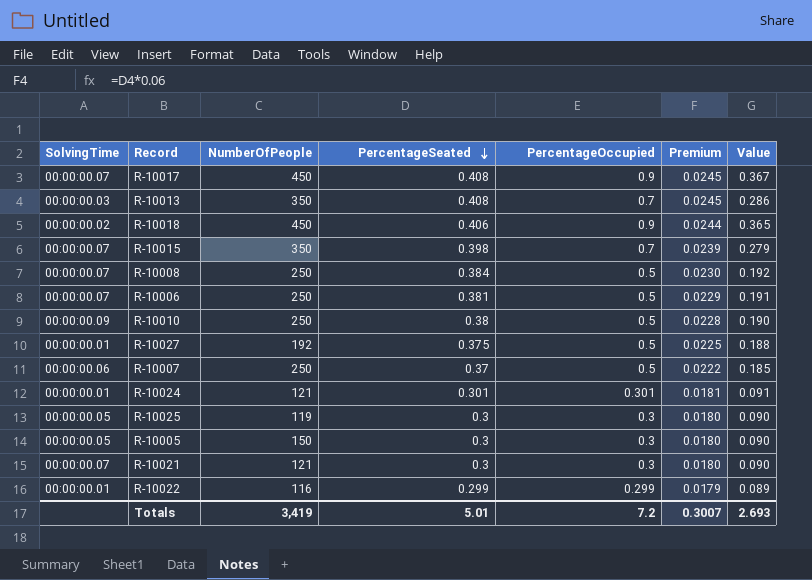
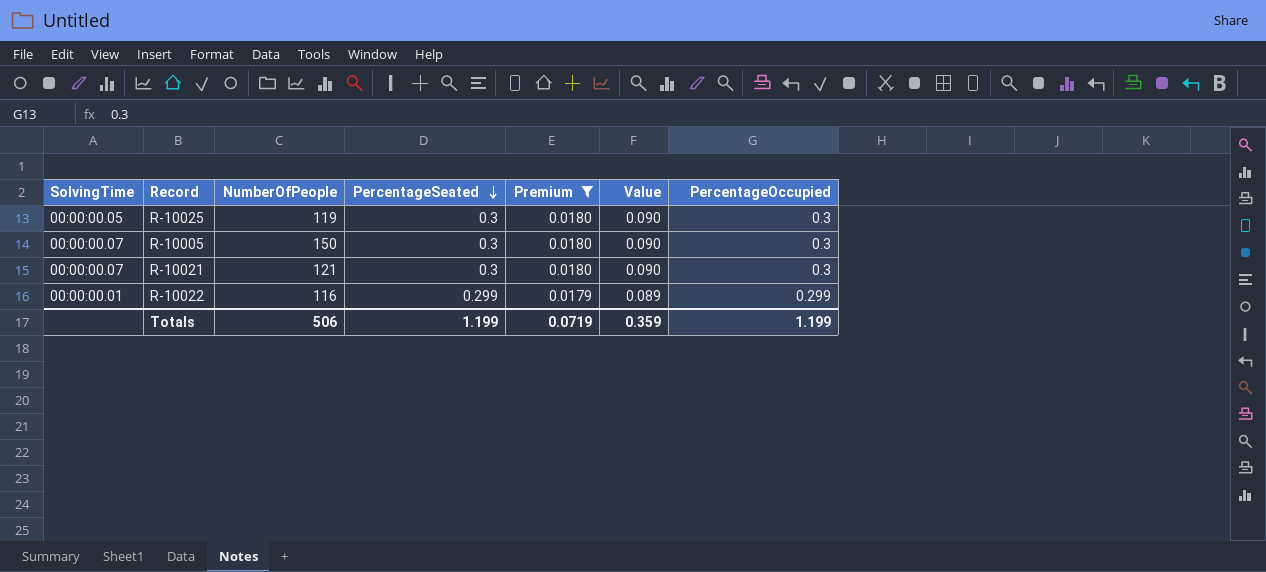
filter: none -> Premium <= 0.0180
column PercentageOccupied | position: 5 -> 7
R-10005 | SolvingTime: 00:00:00.05 -> 00:00:00.07
Totals | NumberOfPeople: 3,419 -> 506
Totals | PercentageSeated: 5.01 -> 1.199
Totals | Premium: 0.3007 -> 0.0719
Totals | Value: 2.693 -> 0.359
Totals | PercentageOccupied: 7.2 -> 1.199

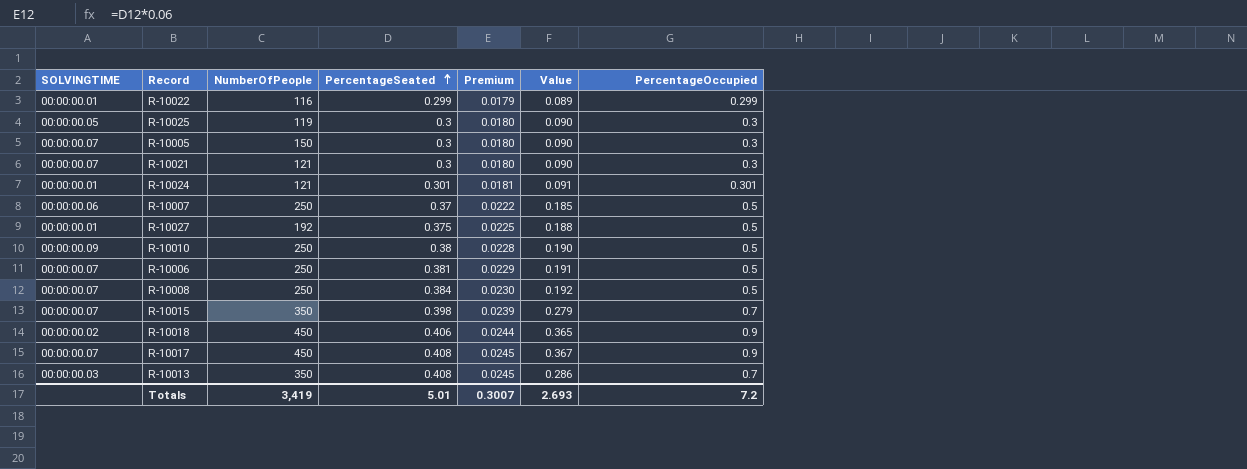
filter: Premium <= 0.0180 -> none
row order: PercentageSeated descending -> PercentageSeated ascending
column name: SolvingTime -> SOLVINGTIME
Totals | NumberOfPeople: 506 -> 3,419
Totals | PercentageSeated: 1.199 -> 5.01
Totals | Premium: 0.0719 -> 0.3007
Totals | Value: 0.359 -> 2.693
Totals | PercentageOccupied: 1.199 -> 7.2

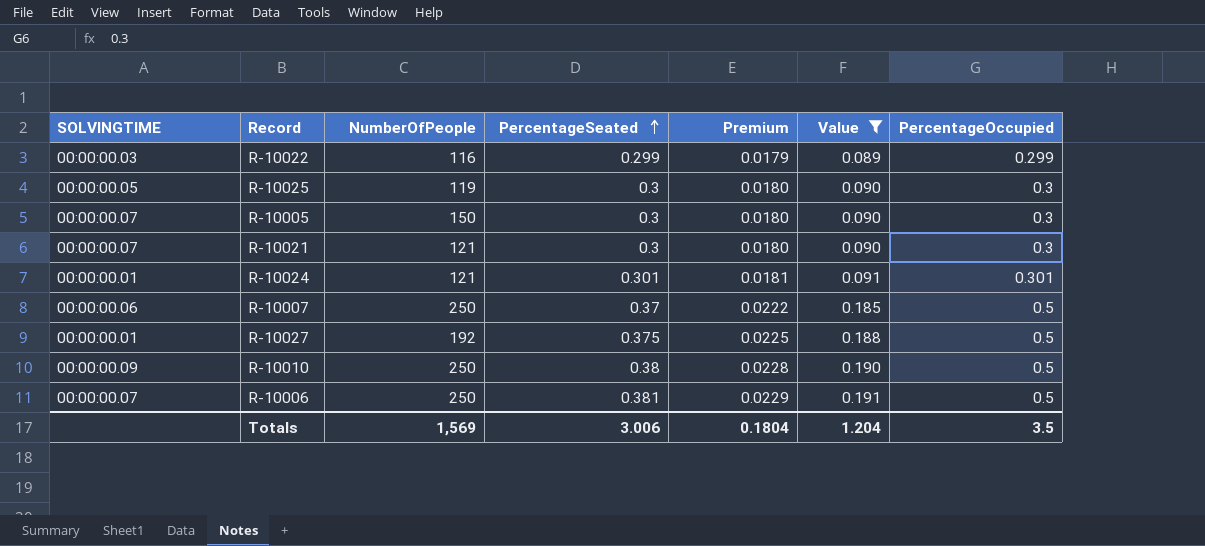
filter: none -> Value <= 0.191
R-10022 | SOLVINGTIME: 00:00:00.01 -> 00:00:00.03
Totals | NumberOfPeople: 3,419 -> 1,569
Totals | PercentageSeated: 5.01 -> 3.006
Totals | Premium: 0.3007 -> 0.1804
Totals | Value: 2.693 -> 1.204
Totals | PercentageOccupied: 7.2 -> 3.5

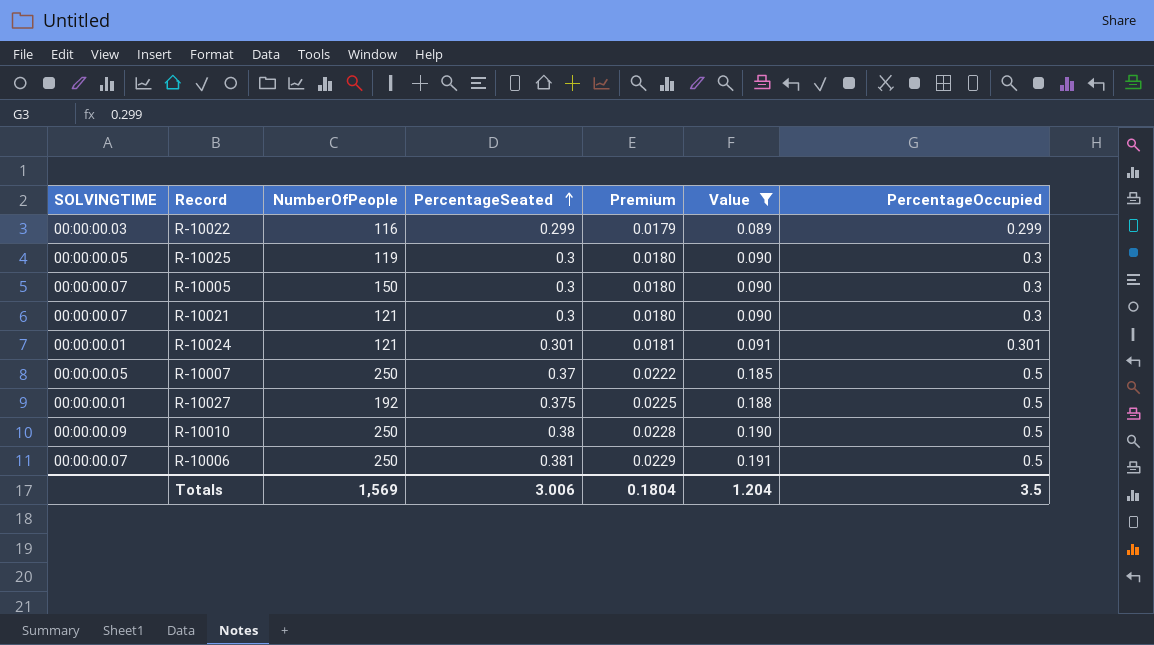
R-10007 | SOLVINGTIME: 00:00:00.06 -> 00:00:00.05

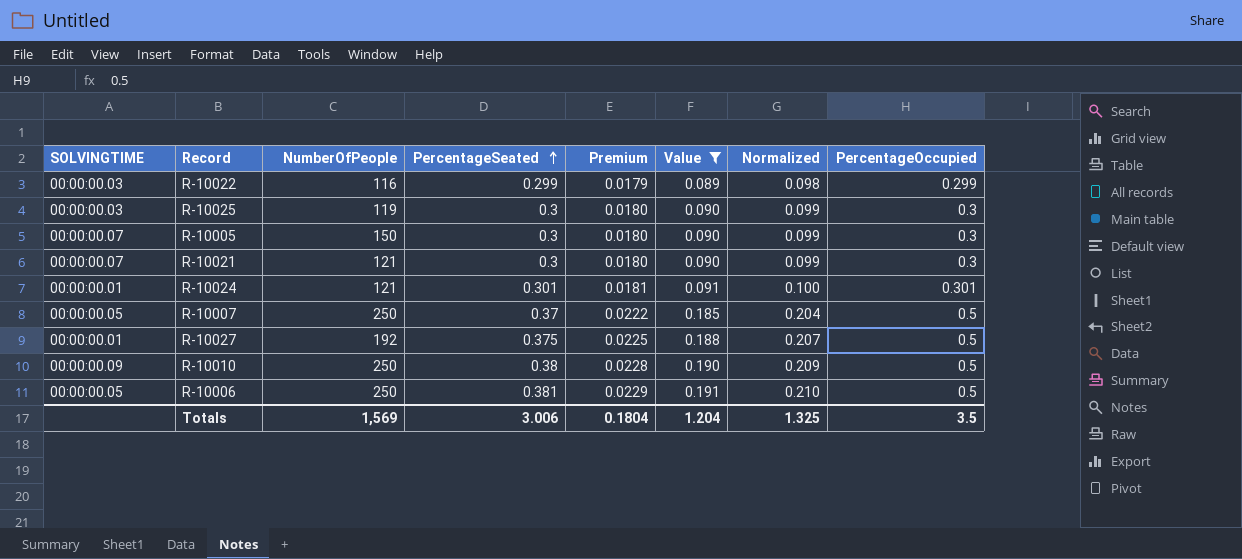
column Normalized | formula: none -> [Value] * 1.1
R-10025 | SOLVINGTIME: 00:00:00.05 -> 00:00:00.03
R-10006 | SOLVINGTIME: 00:00:00.07 -> 00:00:00.05

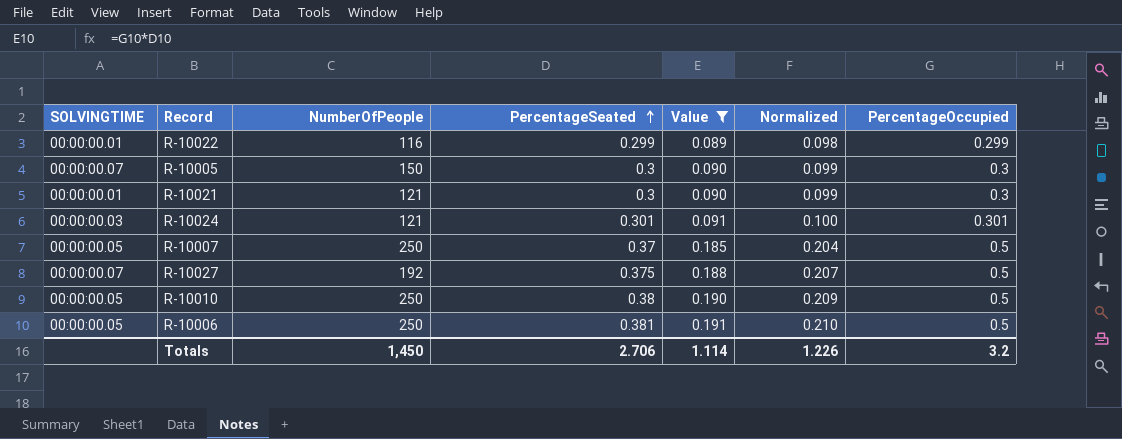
column Premium | formula: [PercentageSeated] * 0.06 -> none
row R-10025: 00:00:00.03 | 119 | 0.3 | 0.0180 | 0.090 | 0.099 | 0.3 -> none
R-10022 | SOLVINGTIME: 00:00:00.03 -> 00:00:00.01
R-10021 | SOLVINGTIME: 00:00:00.07 -> 00:00:00.01
R-10024 | SOLVINGTIME: 00:00:00.01 -> 00:00:00.03
R-10027 | SOLVINGTIME: 00:00:00.01 -> 00:00:00.07
R-10010 | SOLVINGTIME: 00:00:00.09 -> 00:00:00.05
Totals | NumberOfPeople: 1,569 -> 1,450
Totals | PercentageSeated: 3.006 -> 2.706
Totals | Value: 1.204 -> 1.114
Totals | Normalized: 1.325 -> 1.226
Totals | PercentageOccupied: 3.5 -> 3.2

